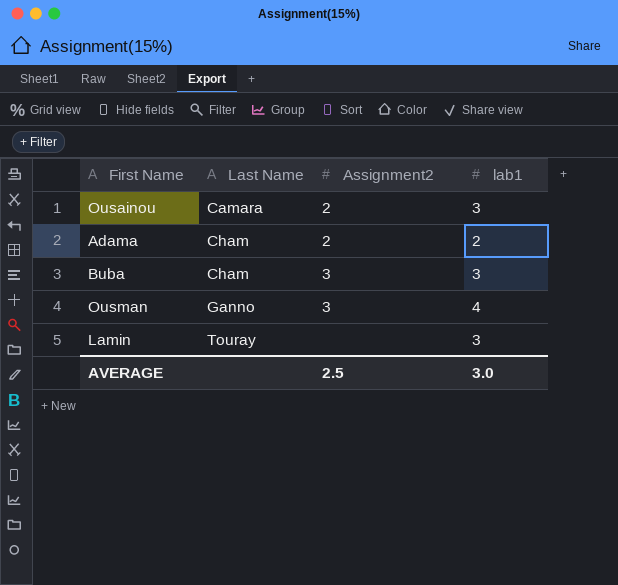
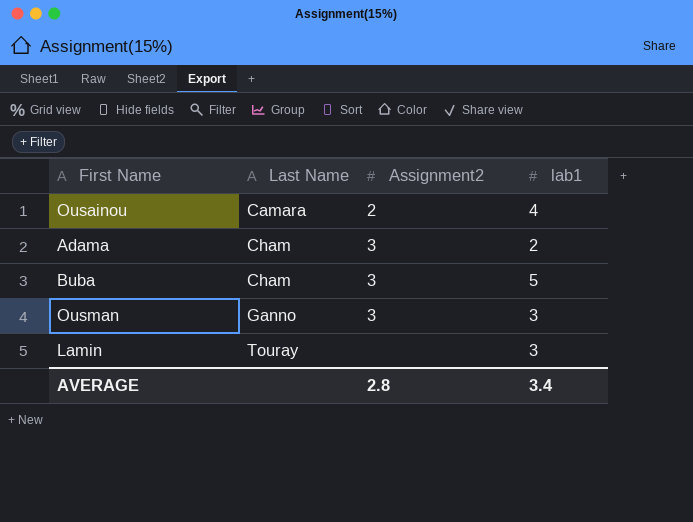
Ousainou | lab1: 3 -> 4
Adama | Assignment2: 2 -> 3
Buba | lab1: 3 -> 5
Ousman | lab1: 4 -> 3
AVERAGE | Assignment2: 2.5 -> 2.8
AVERAGE | lab1: 3.0 -> 3.4

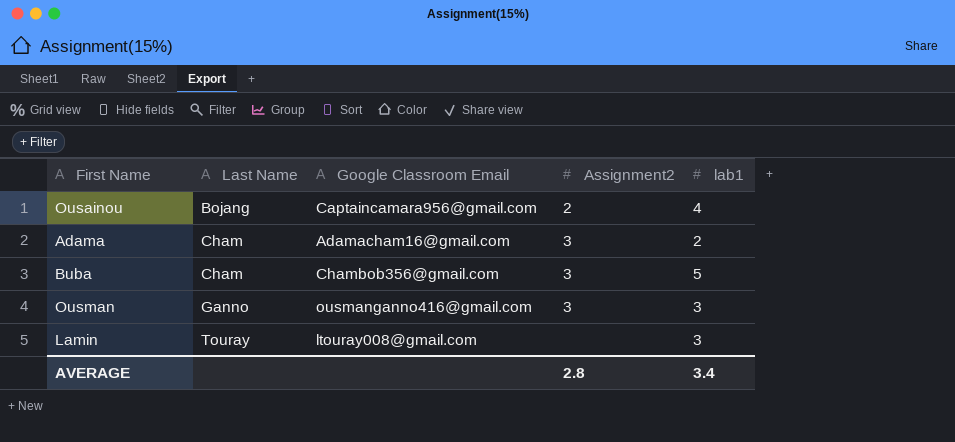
column Google Classroom Email | position: none -> 3
Ousainou | Last Name: Camara -> Bojang

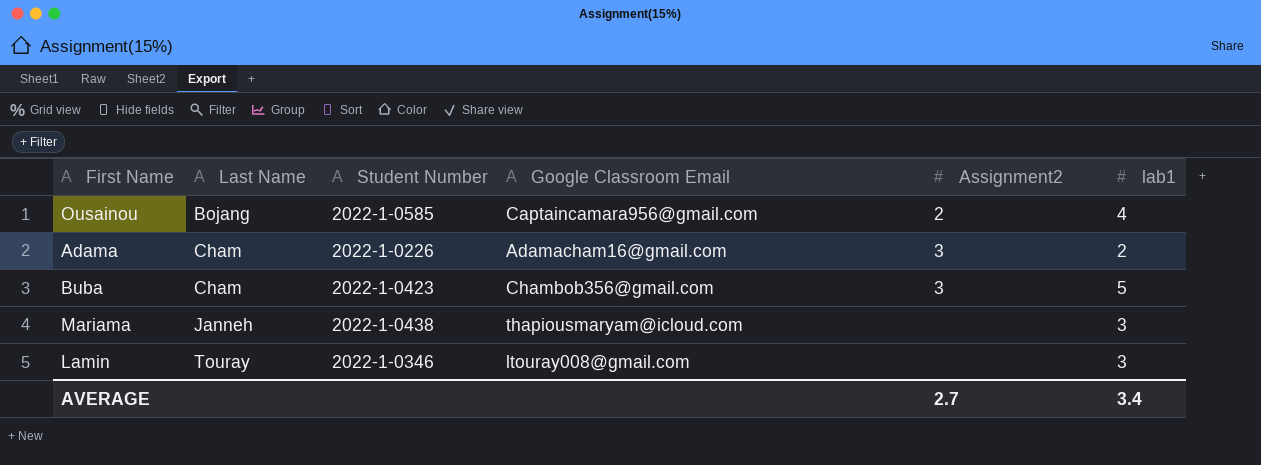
column Student Number | position: none -> 3
row Ousman: Ganno | ousmanganno416@gmail.com | 3 | 3 -> none
row Mariama: none -> Janneh | 2022-1-0438 | thapiousmaryam@icloud.com | none | 3
AVERAGE | Assignment2: 2.8 -> 2.7

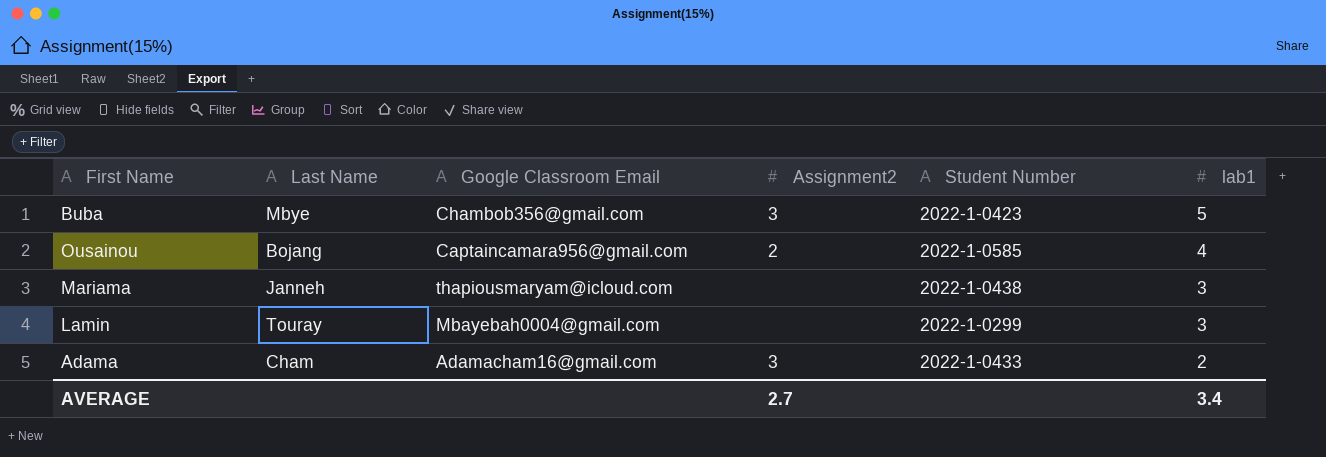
row order: Last Name ascending -> lab1 descending
column Student Number | position: 3 -> 5
Buba | Last Name: Cham -> Mbye
Lamin | Google Classroom Email: ltouray008@gmail.com -> Mbayebah0004@gmail.com
Lamin | Student Number: 2022-1-0346 -> 2022-1-0299
Adama | Student Number: 2022-1-0226 -> 2022-1-0433

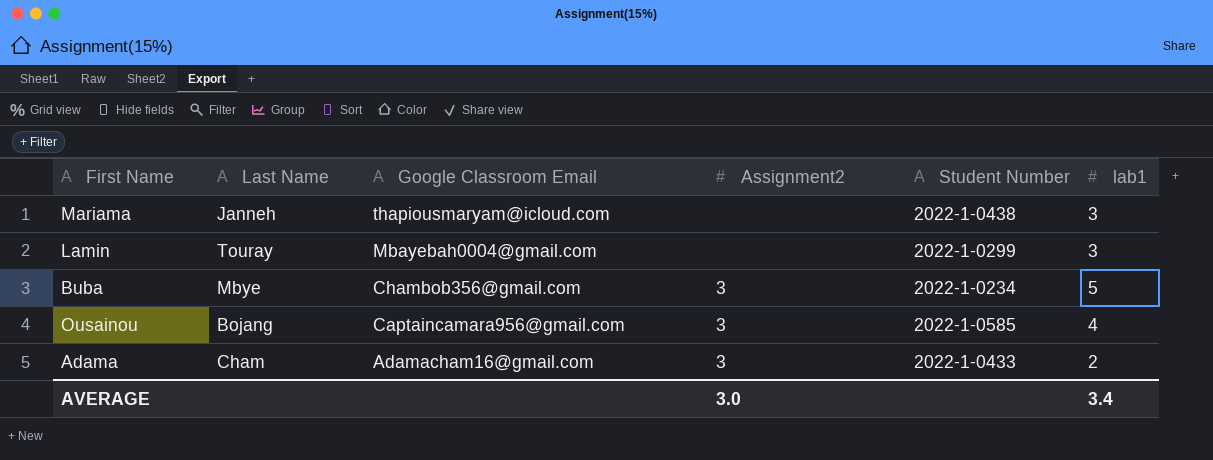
row order: lab1 descending -> Google Classroom Email descending
Buba | Student Number: 2022-1-0423 -> 2022-1-0234
Ousainou | Assignment2: 2 -> 3
AVERAGE | Assignment2: 2.7 -> 3.0

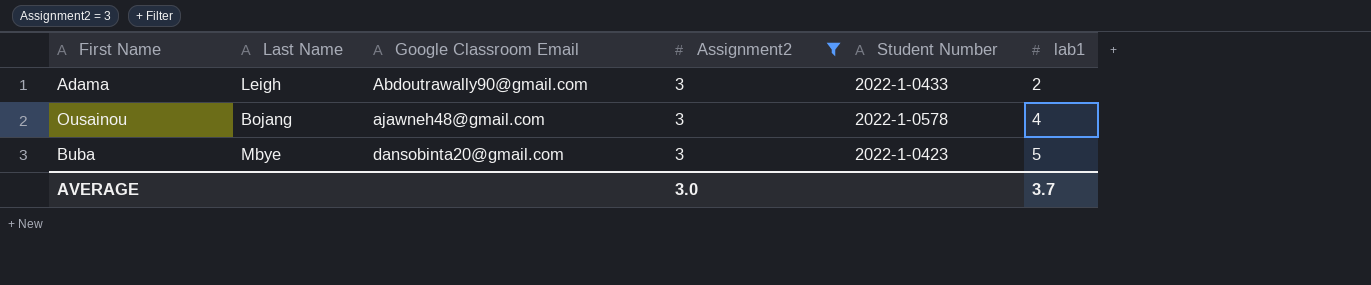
filter: none -> Assignment2 = 3
row order: Google Classroom Email descending -> Google Classroom Email ascending
Adama | Last Name: Cham -> Leigh
Adama | Google Classroom Email: Adamacham16@gmail.com -> Abdoutrawally90@gmail.com
Ousainou | Google Classroom Email: Captaincamara956@gmail.com -> ajawneh48@gmail.com
Ousainou | Student Number: 2022-1-0585 -> 2022-1-0578
Buba | Google Classroom Email: Chambob356@gmail.com -> dansobinta20@gmail.com
Buba | Student Number: 2022-1-0234 -> 2022-1-0423
AVERAGE | lab1: 3.4 -> 3.7

